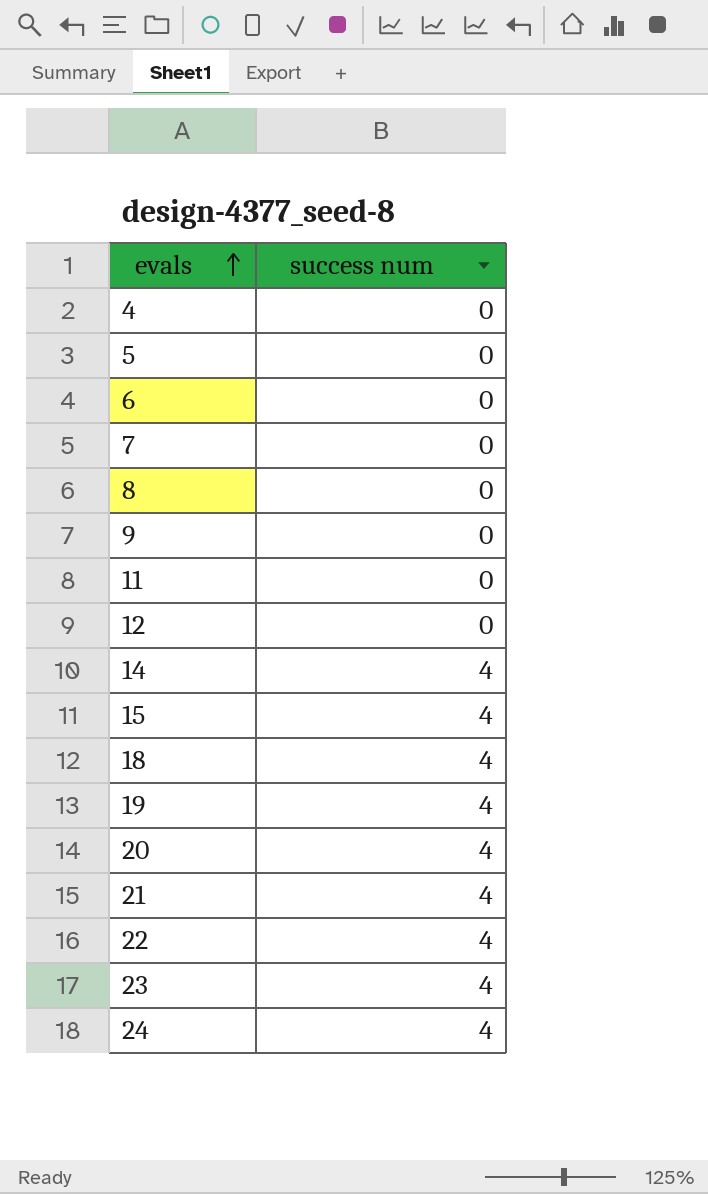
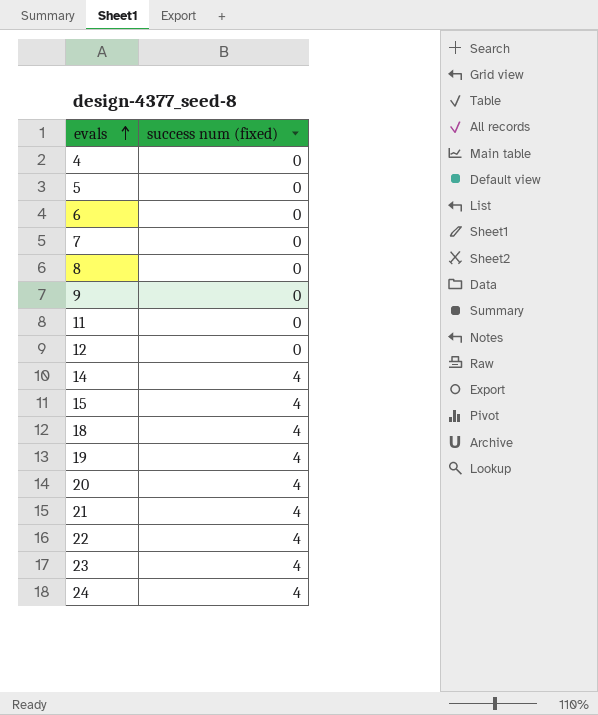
column name: success num -> success num (fixed)

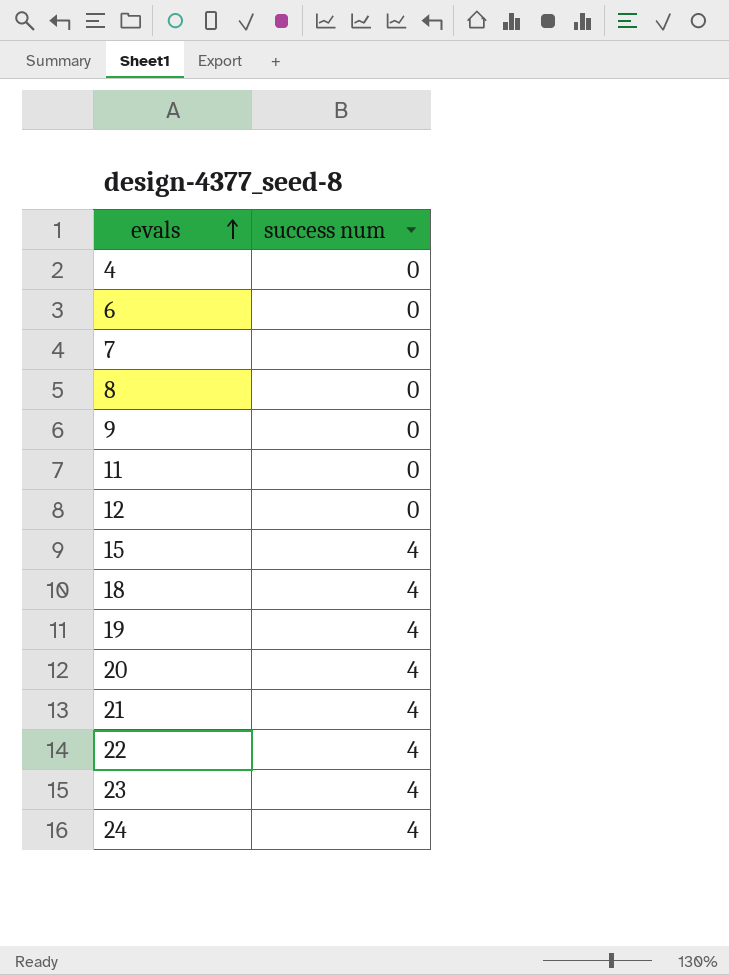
column name: success num (fixed) -> success num
row 5: 0 -> none
row 14: 4 -> none

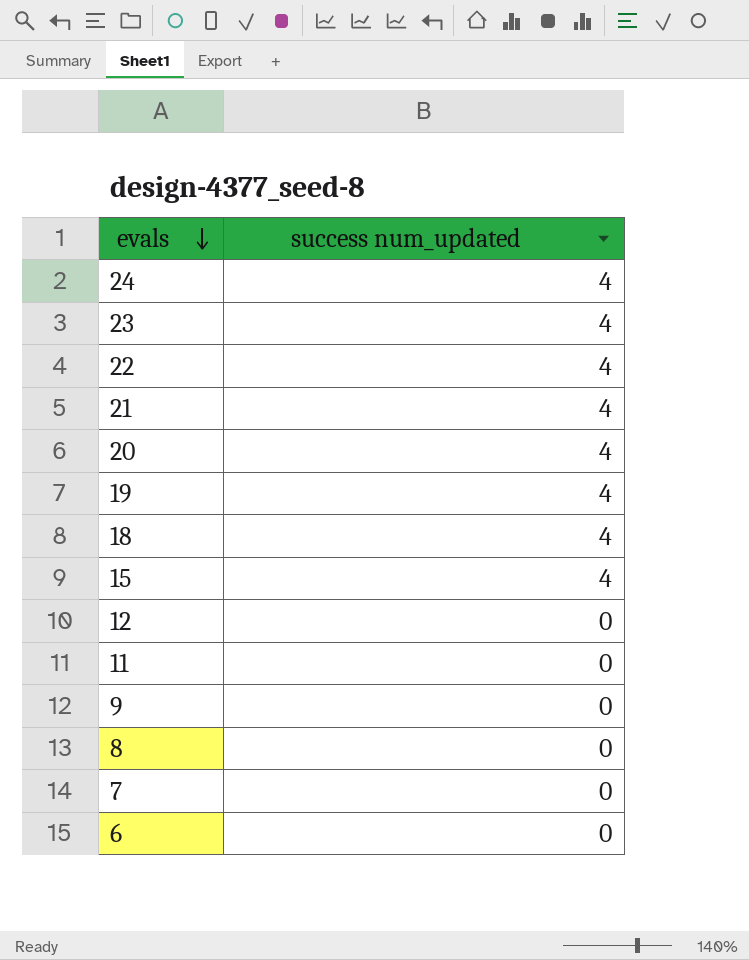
row order: evals ascending -> evals descending
column name: success num -> success num_updated
row 4: 0 -> none

